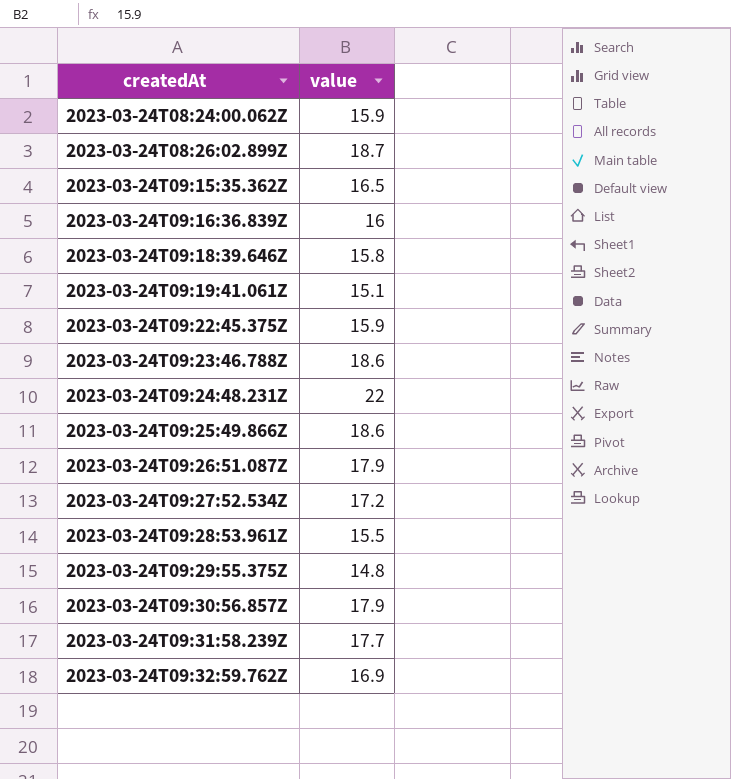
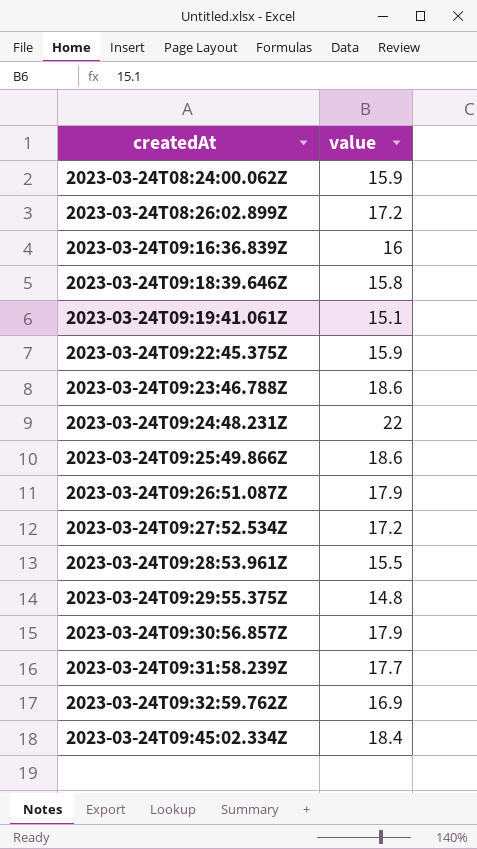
row 2023-03-24T09:15:35.362Z: 16.5 -> none
2023-03-24T08:26:02.899Z | value: 18.7 -> 17.2
row 2023-03-24T09:45:02.334Z: none -> 18.4

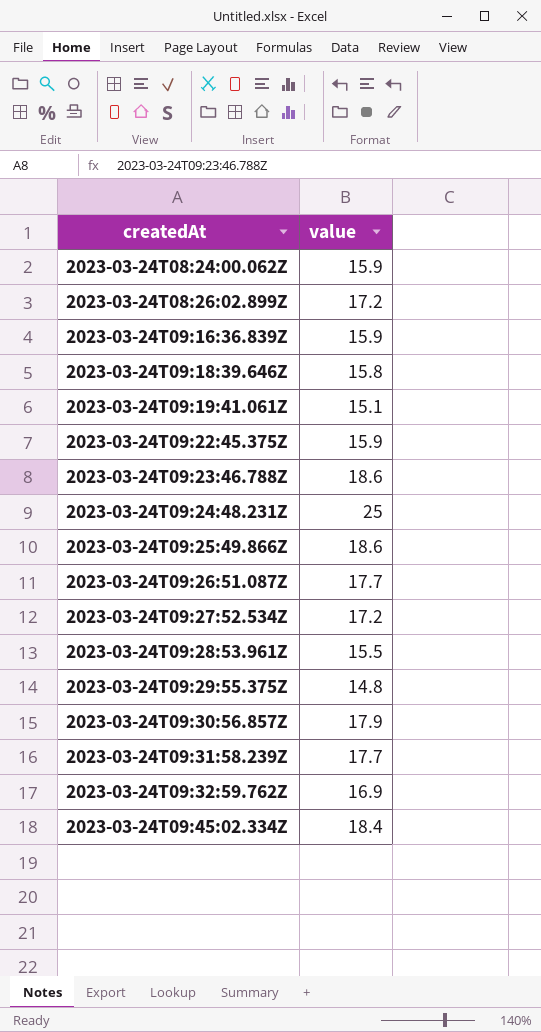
2023-03-24T09:16:36.839Z | value: 16 -> 15.9
2023-03-24T09:24:48.231Z | value: 22 -> 25
2023-03-24T09:26:51.087Z | value: 17.9 -> 17.7

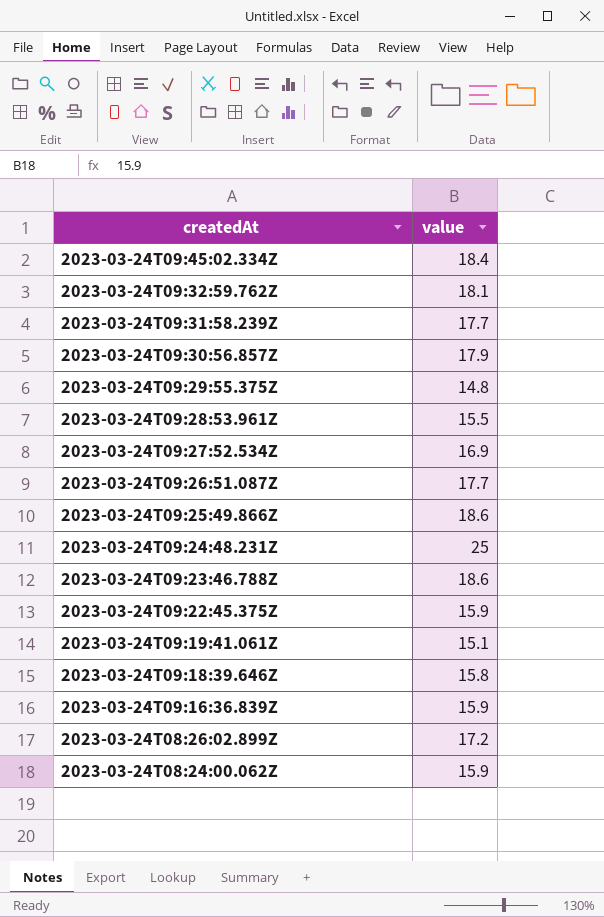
row order: createdAt ascending -> createdAt descending
2023-03-24T09:32:59.762Z | value: 16.9 -> 18.1
2023-03-24T09:27:52.534Z | value: 17.2 -> 16.9

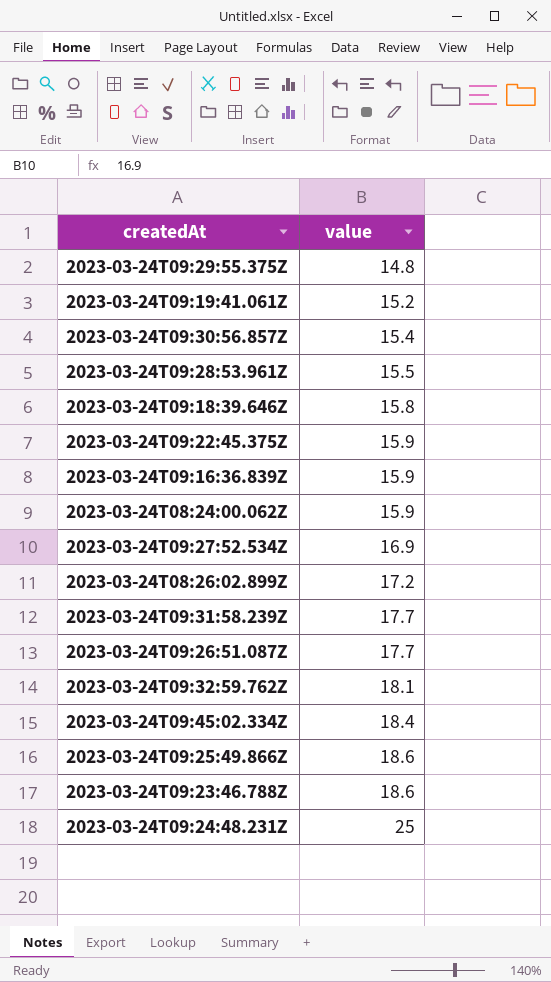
row order: createdAt descending -> value ascending
2023-03-24T09:19:41.061Z | value: 15.1 -> 15.2
2023-03-24T09:30:56.857Z | value: 17.9 -> 15.4

